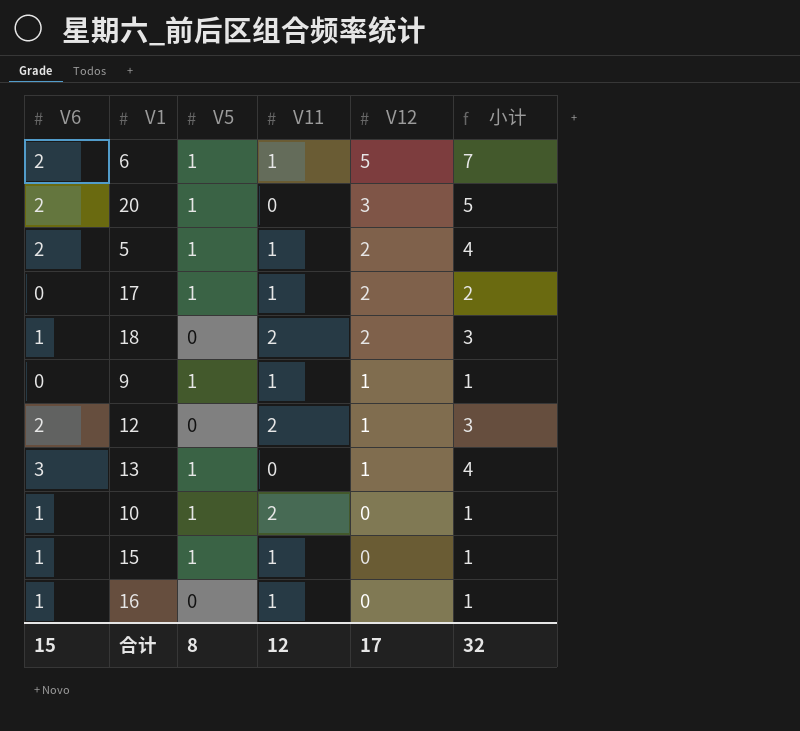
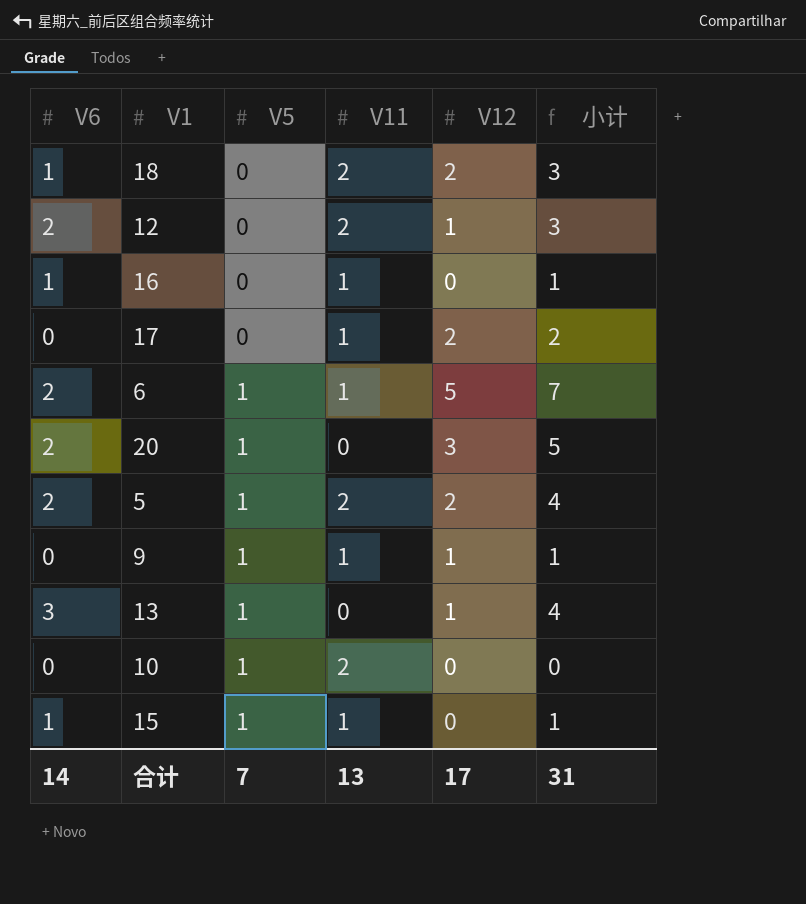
row order: V12 descending -> V5 ascending
17 | V5: 1 -> 0
5 | V11: 1 -> 2
10 | V6: 1 -> 0
10 | 小计: 1 -> 0
合计 | V6: 15 -> 14
合计 | V5: 8 -> 7
合计 | V11: 12 -> 13
合计 | 小计: 32 -> 31

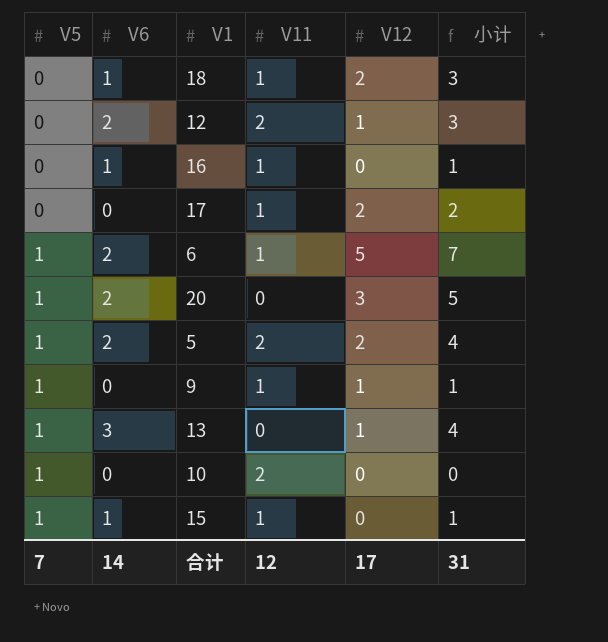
column V5 | position: 3 -> 1
18 | V11: 2 -> 1
合计 | V11: 13 -> 12

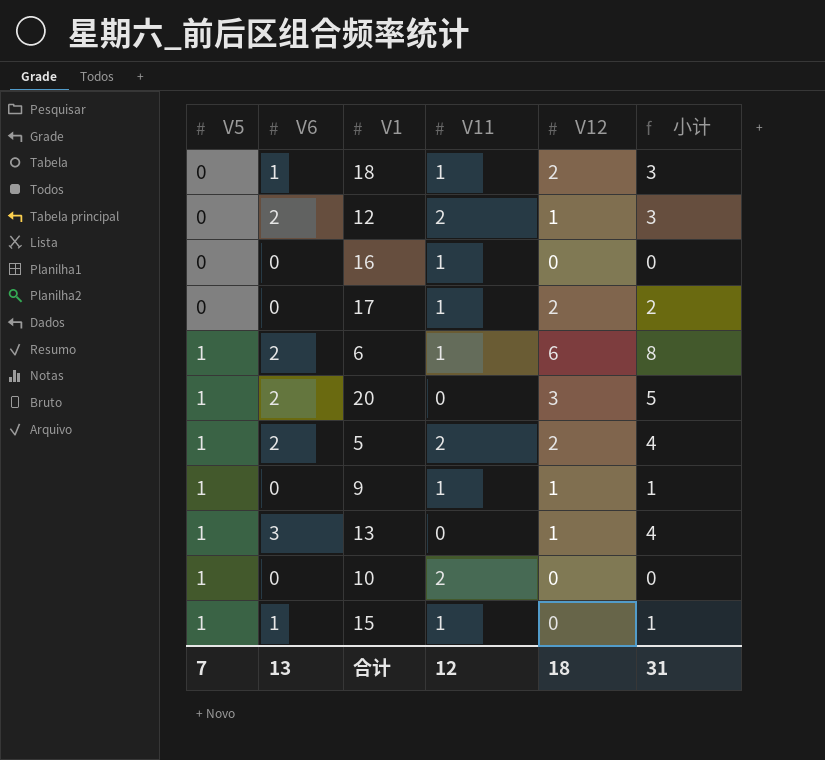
16 | V6: 1 -> 0
16 | 小计: 1 -> 0
6 | V12: 5 -> 6
6 | 小计: 7 -> 8
合计 | V6: 14 -> 13
合计 | V12: 17 -> 18

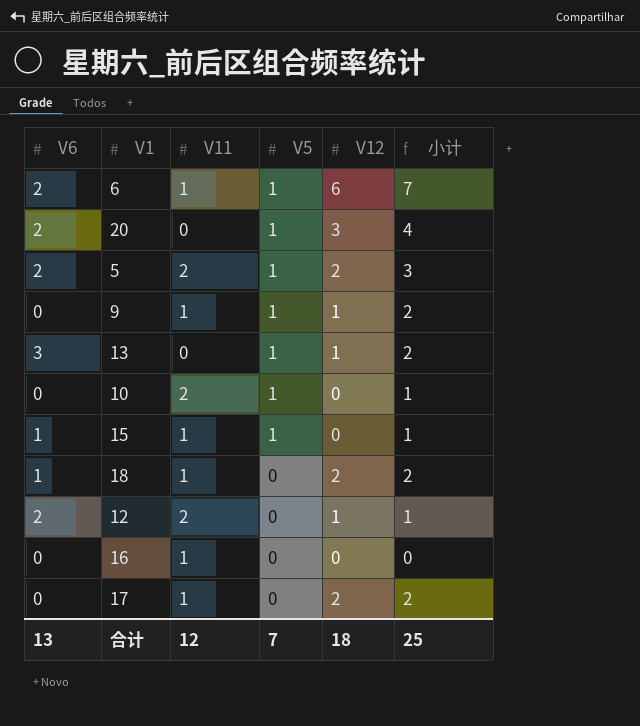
row order: V5 ascending -> V5 descending
column V5 | position: 1 -> 4
column 小计 | formula: [V6] + [V12] -> [V5] + [V12]
合计 | 小计: 31 -> 25

